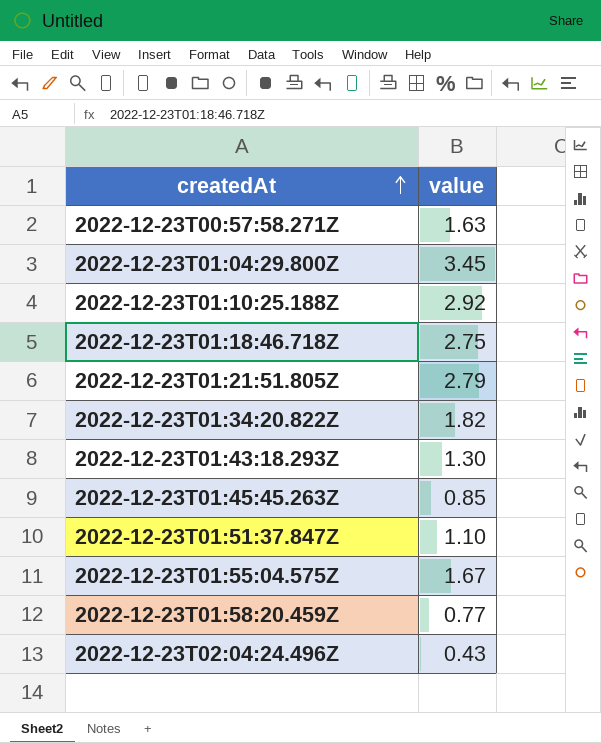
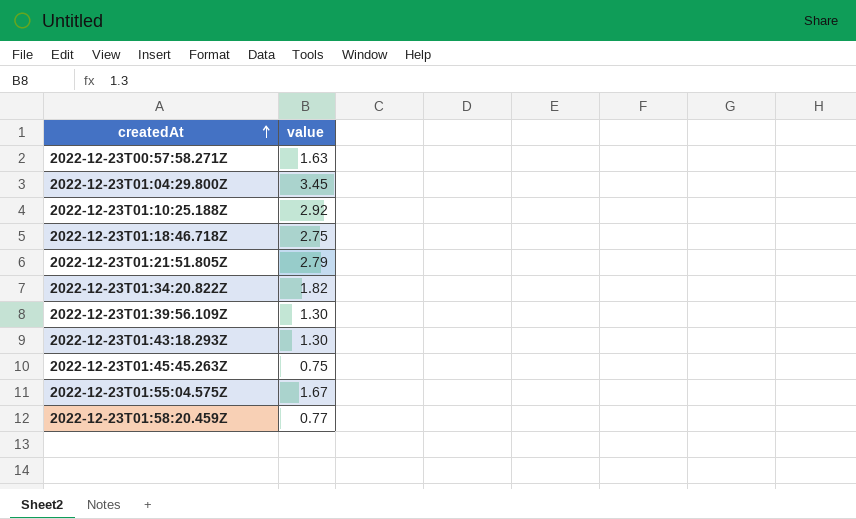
row 2022-12-23T01:51:37.847Z: 1.10 -> none
row 2022-12-23T02:04:24.496Z: 0.43 -> none
row 2022-12-23T01:39:56.109Z: none -> 1.30
2022-12-23T01:45:45.263Z | value: 0.85 -> 0.75

